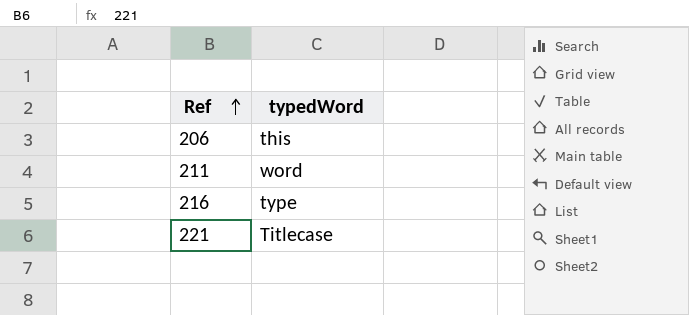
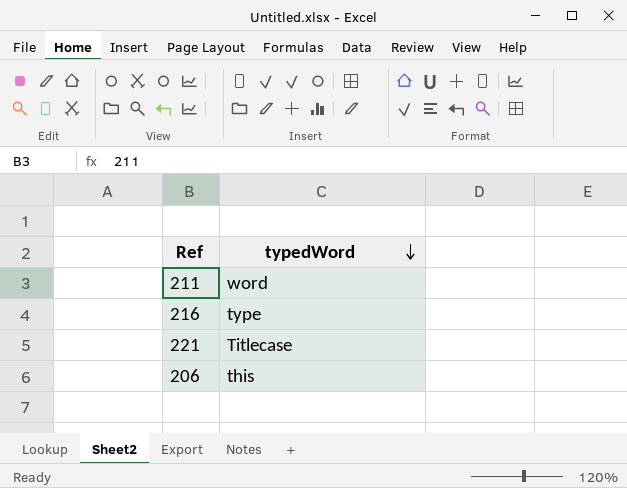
row order: Ref ascending -> typedWord descending

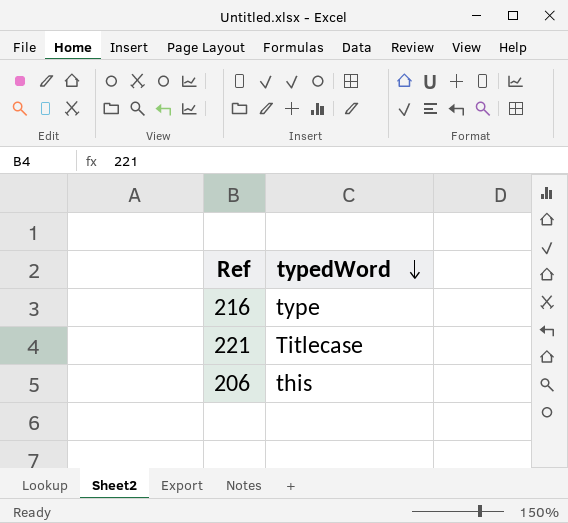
row 211: word -> none

